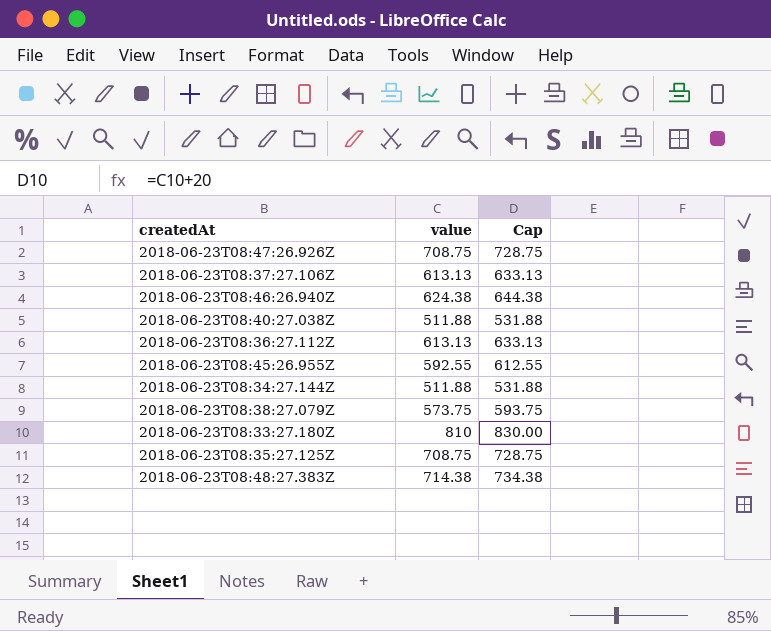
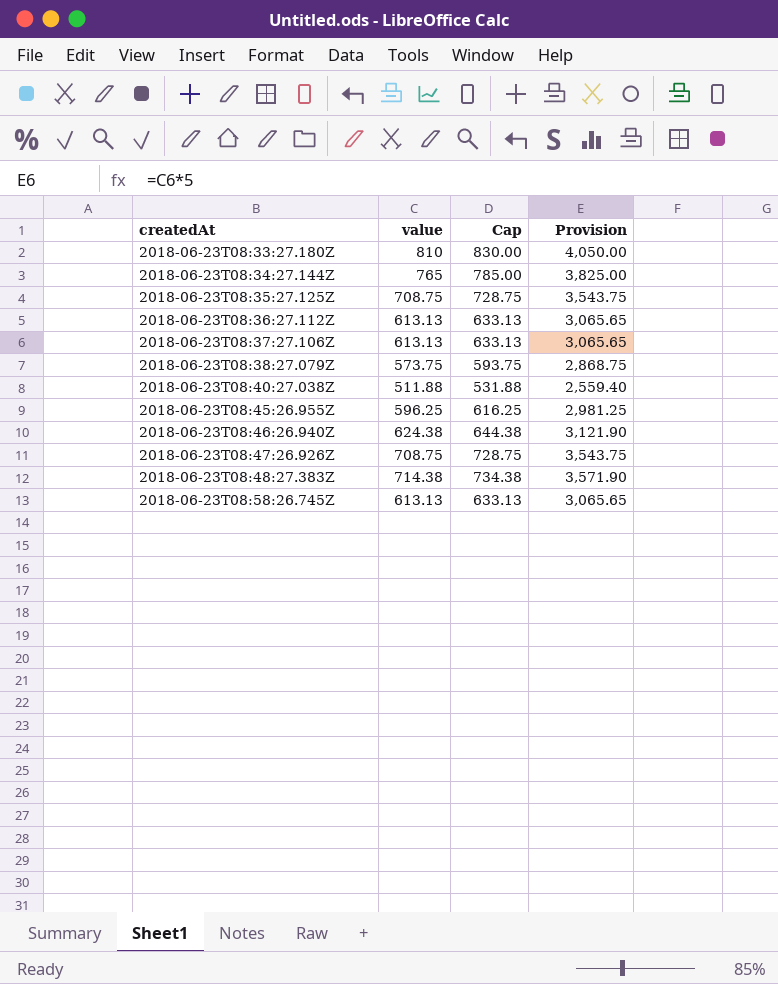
row order: none -> createdAt ascending
column Provision | formula: none -> [value] * 5
2018-06-23T08:34:27.144Z | value: 511.88 -> 765
2018-06-23T08:34:27.144Z | Cap: 531.88 -> 785.00
2018-06-23T08:45:26.955Z | value: 592.55 -> 596.25
2018-06-23T08:45:26.955Z | Cap: 612.55 -> 616.25
row 2018-06-23T08:58:26.745Z: none -> 613.13 | 633.13 | 3,065.65

